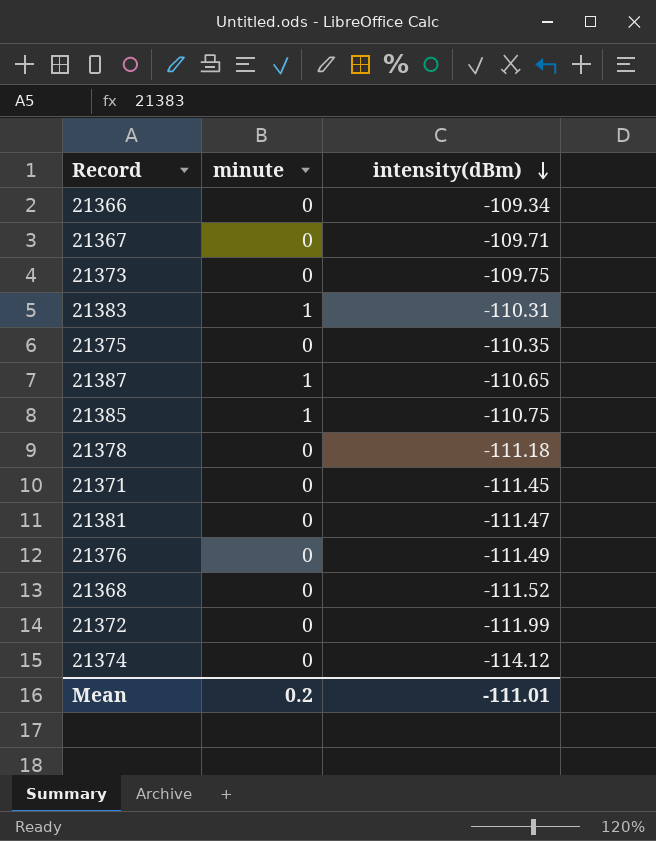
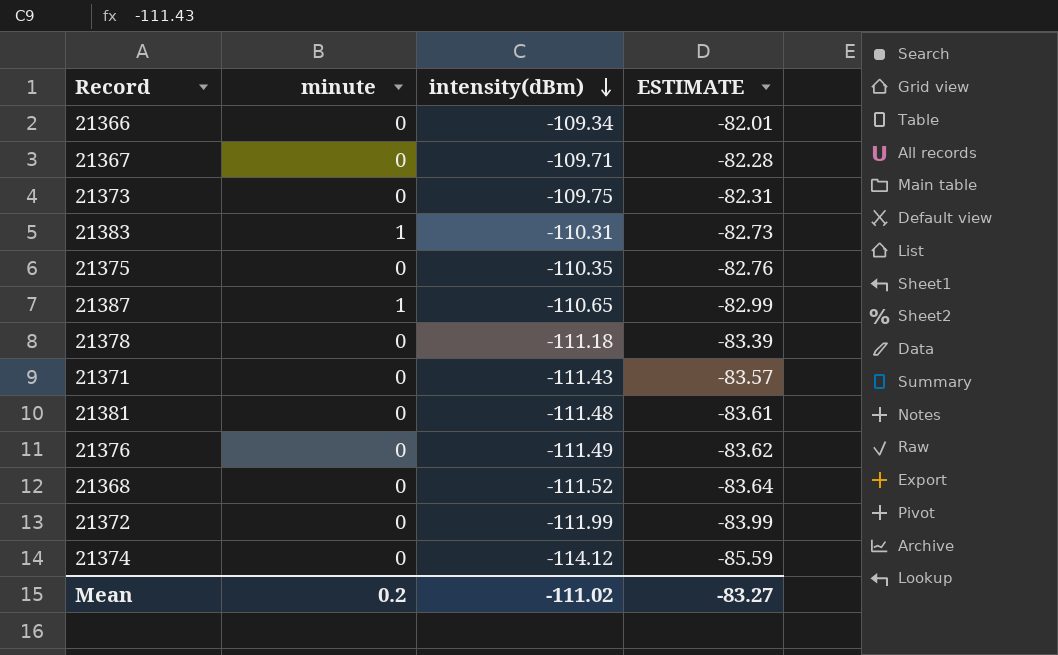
column ESTIMATE | formula: none -> [intensity(dBm)] * 0.75
row 21385: 1 | -110.75 -> none
21371 | intensity(dBm): -111.45 -> -111.43
21381 | intensity(dBm): -111.47 -> -111.48
Mean | intensity(dBm): -111.01 -> -111.02

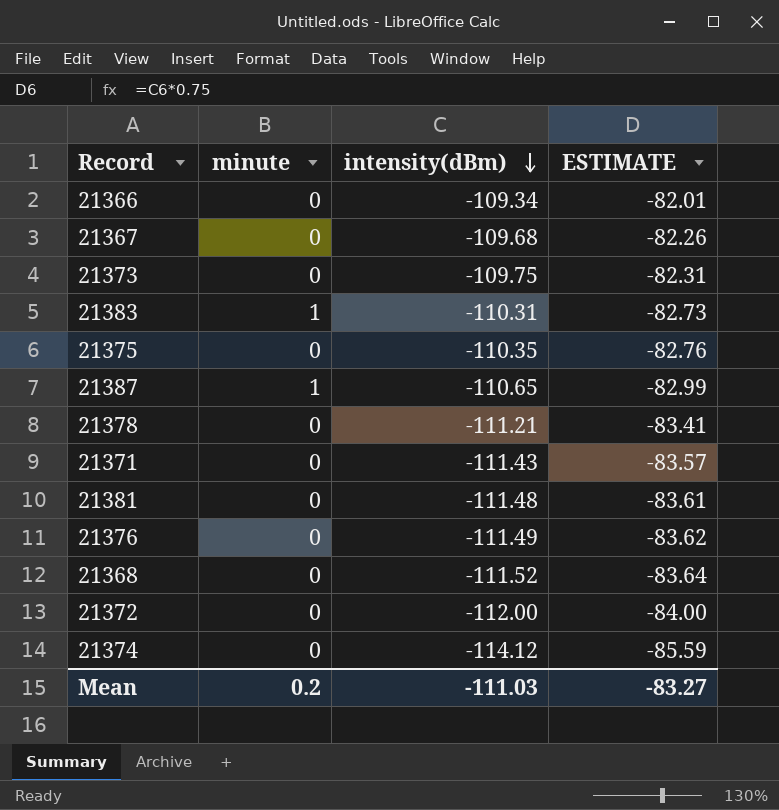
21367 | intensity(dBm): -109.71 -> -109.68
21367 | ESTIMATE: -82.28 -> -82.26
21378 | intensity(dBm): -111.18 -> -111.21
21378 | ESTIMATE: -83.39 -> -83.41
21372 | intensity(dBm): -111.99 -> -112.00
21372 | ESTIMATE: -83.99 -> -84.00
Mean | intensity(dBm): -111.02 -> -111.03

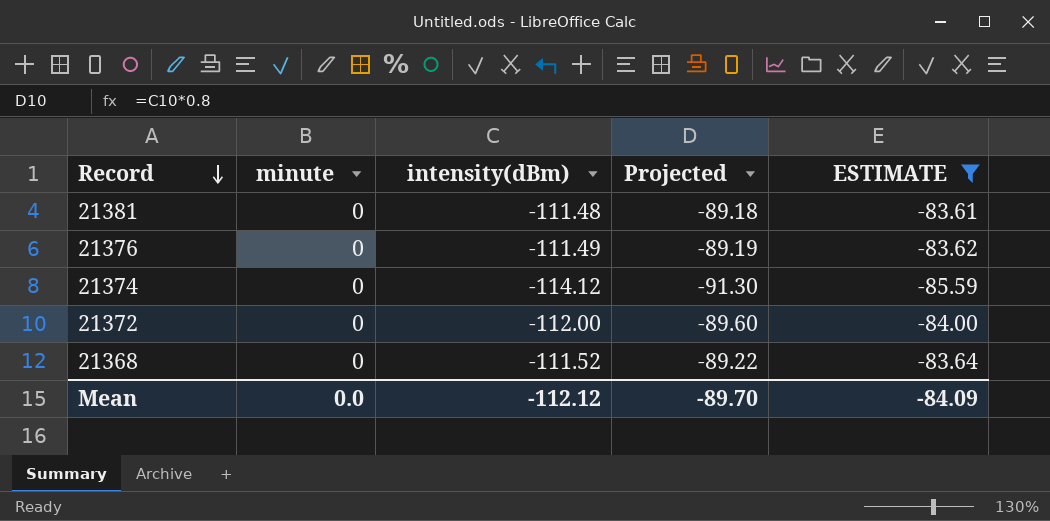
filter: none -> ESTIMATE <= -83.61
row order: intensity(dBm) descending -> Record descending
column Projected | formula: none -> [intensity(dBm)] * 0.8
Mean | minute: 0.2 -> 0.0
Mean | intensity(dBm): -111.03 -> -112.12
Mean | ESTIMATE: -83.27 -> -84.09

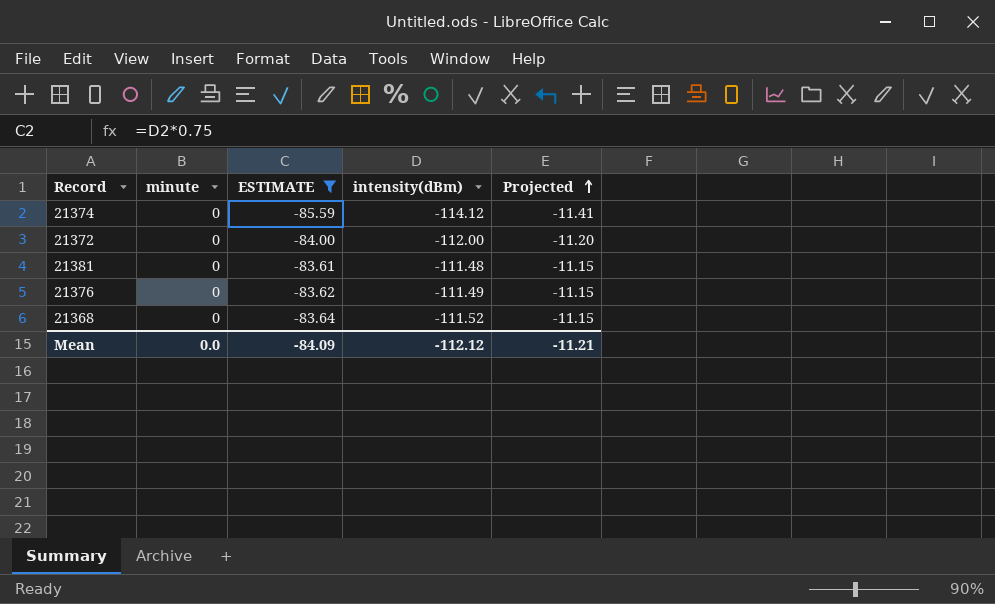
row order: Record descending -> Projected ascending
column ESTIMATE | position: 5 -> 3
column Projected | formula: [intensity(dBm)] * 0.8 -> [intensity(dBm)] * 0.1
Mean | Projected: -89.70 -> -11.21

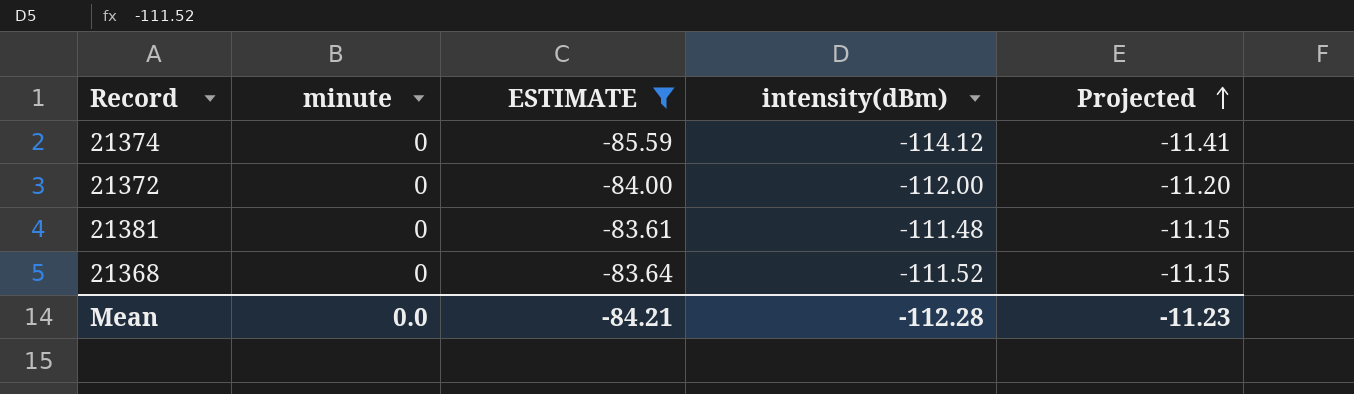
row 21376: 0 | -83.62 | -111.49 | -11.15 -> none
Mean | ESTIMATE: -84.09 -> -84.21
Mean | intensity(dBm): -112.12 -> -112.28
Mean | Projected: -11.21 -> -11.23

